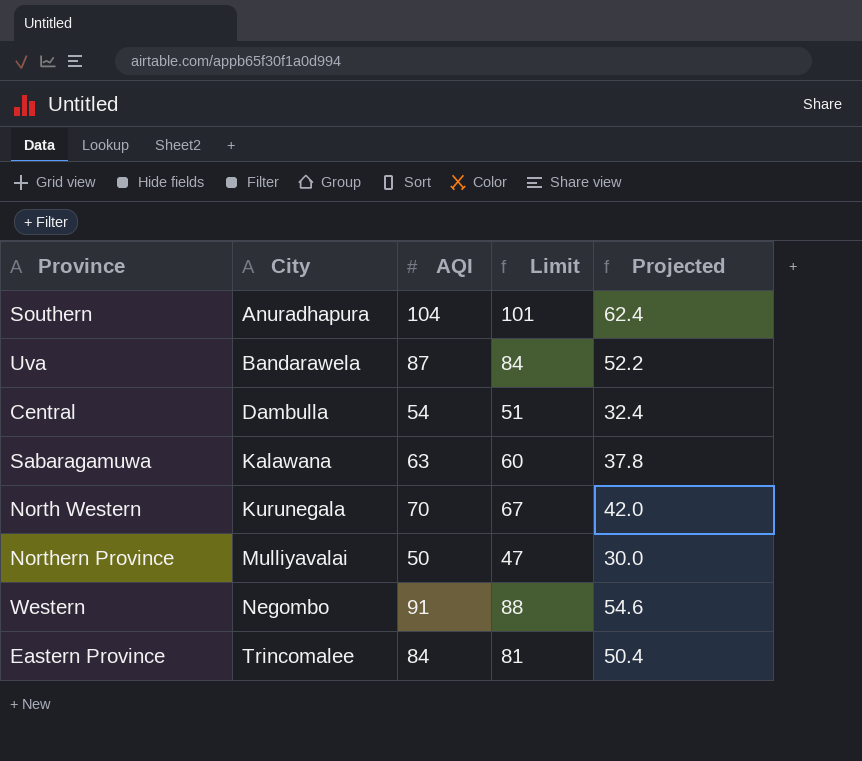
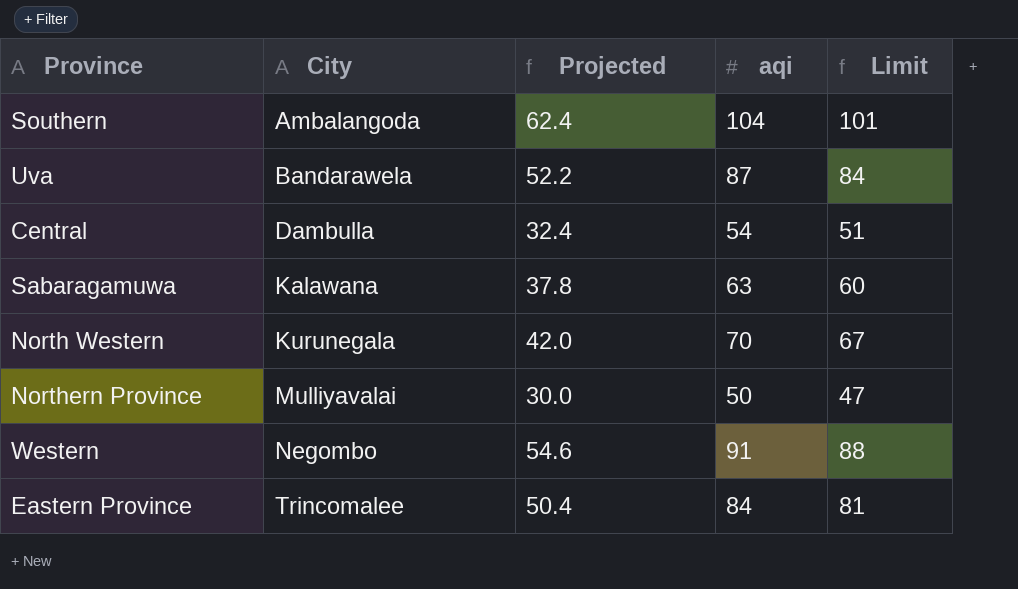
column Projected | position: 5 -> 3
column name: AQI -> aqi
Southern | City: Anuradhapura -> Ambalangoda

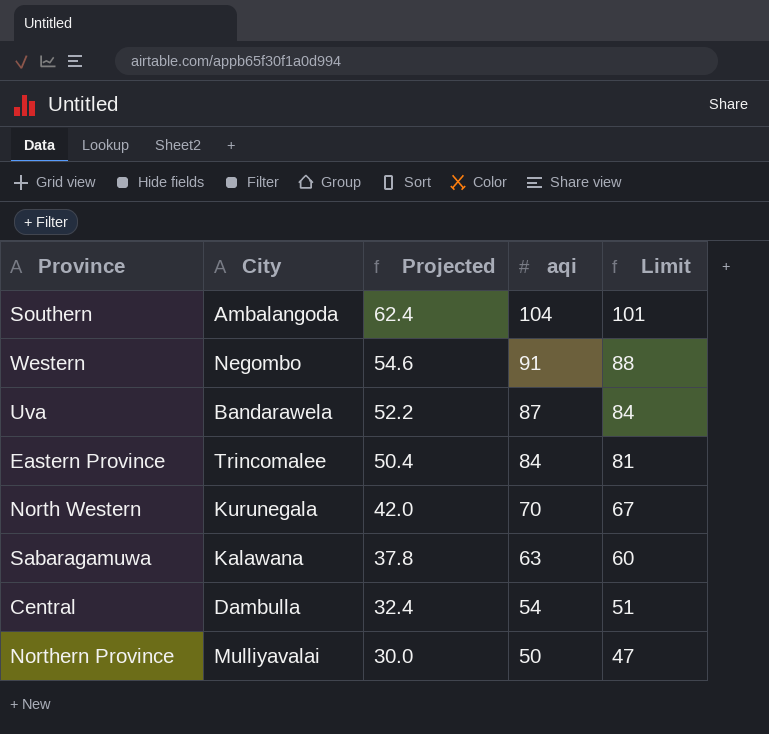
row order: City ascending -> Projected descending

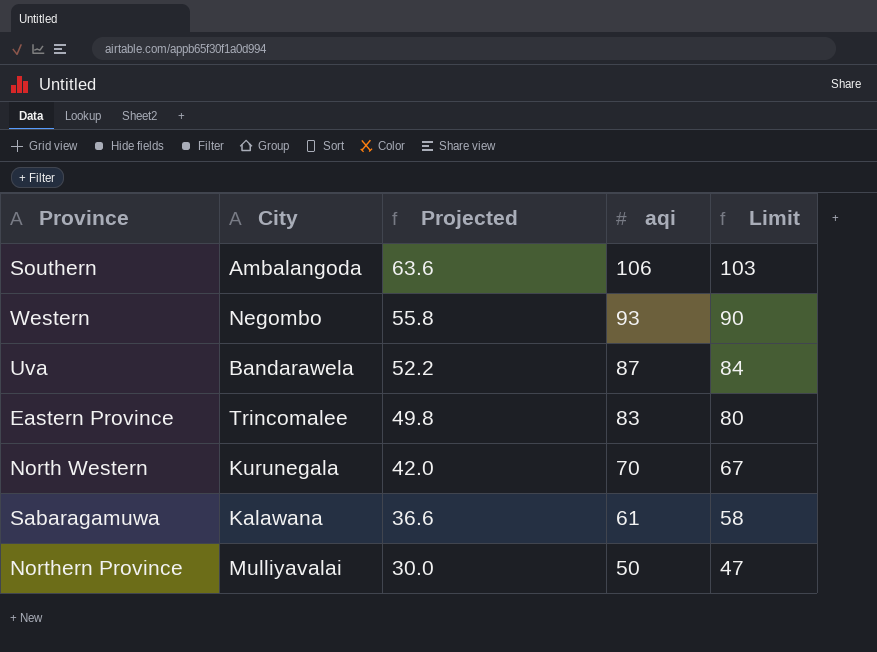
row Central: Dambulla | 32.4 | 54 | 51 -> none
Southern | Projected: 62.4 -> 63.6
Southern | aqi: 104 -> 106
Southern | Limit: 101 -> 103
Western | Projected: 54.6 -> 55.8
Western | aqi: 91 -> 93
Western | Limit: 88 -> 90
Eastern Province | Projected: 50.4 -> 49.8
Eastern Province | aqi: 84 -> 83
Eastern Province | Limit: 81 -> 80
Sabaragamuwa | Projected: 37.8 -> 36.6
Sabaragamuwa | aqi: 63 -> 61
Sabaragamuwa | Limit: 60 -> 58

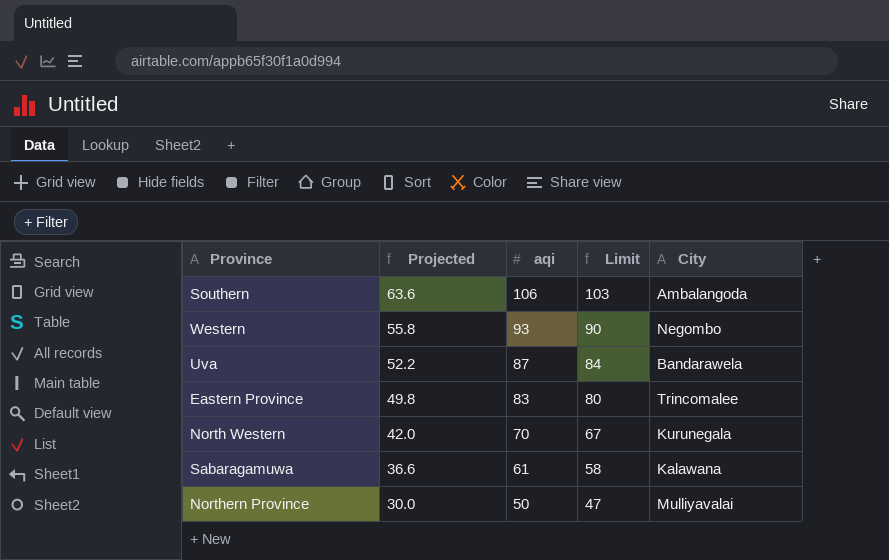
column City | position: 2 -> 5

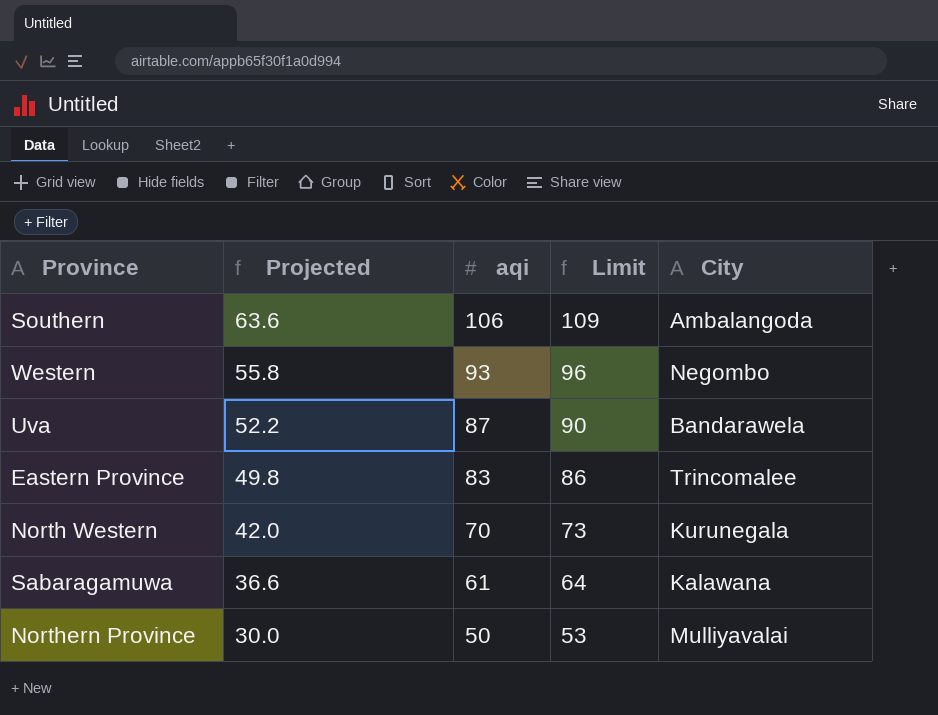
column Limit | formula: [aqi] - 3 -> [aqi] + 3

